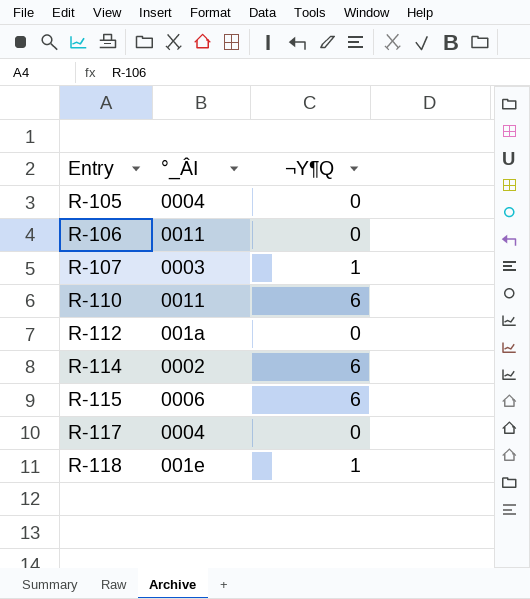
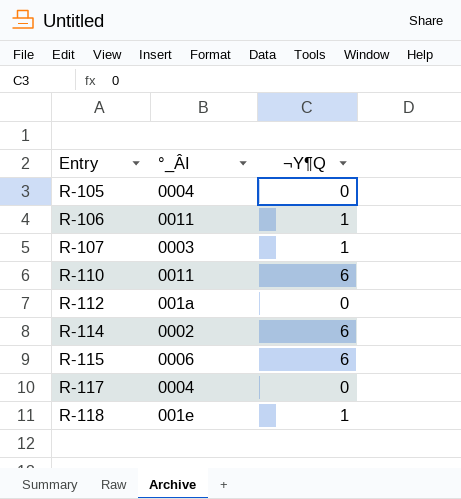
R-106 | ¬Y¶Q: 0 -> 1

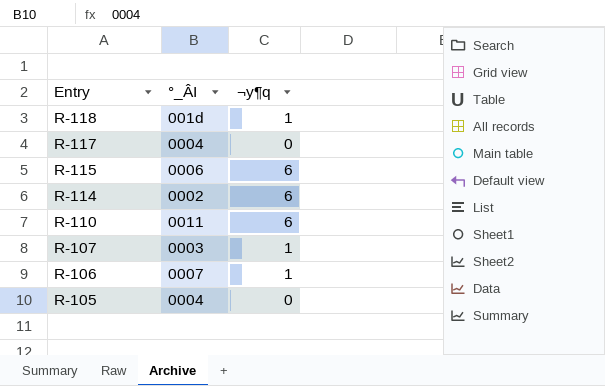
row order: Entry ascending -> Entry descending
column name: ¬Y¶Q -> ¬y¶q
row R-112: 001a | 0 -> none
R-118 | °_ÂI: 001e -> 001d
R-106 | °_ÂI: 0011 -> 0007

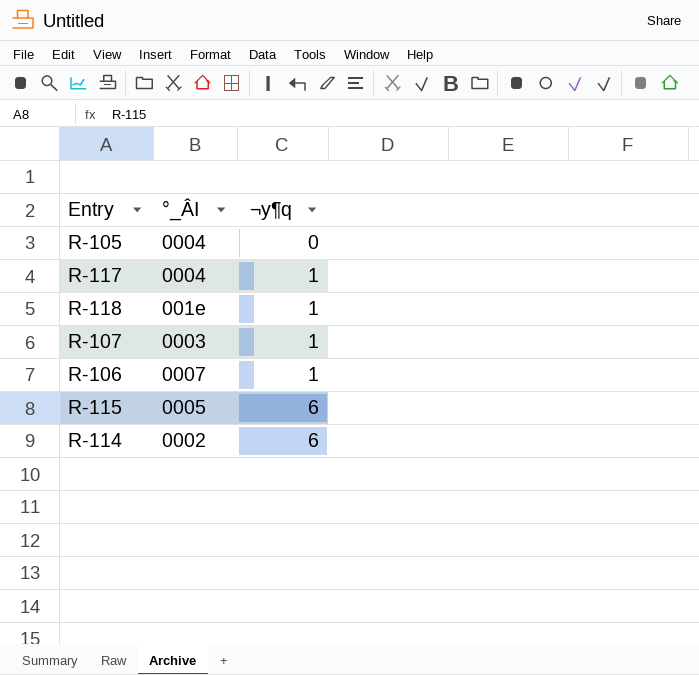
row order: Entry descending -> ¬y¶q ascending
row R-110: 0011 | 6 -> none
R-117 | ¬y¶q: 0 -> 1
R-118 | °_ÂI: 001d -> 001e
R-115 | °_ÂI: 0006 -> 0005

